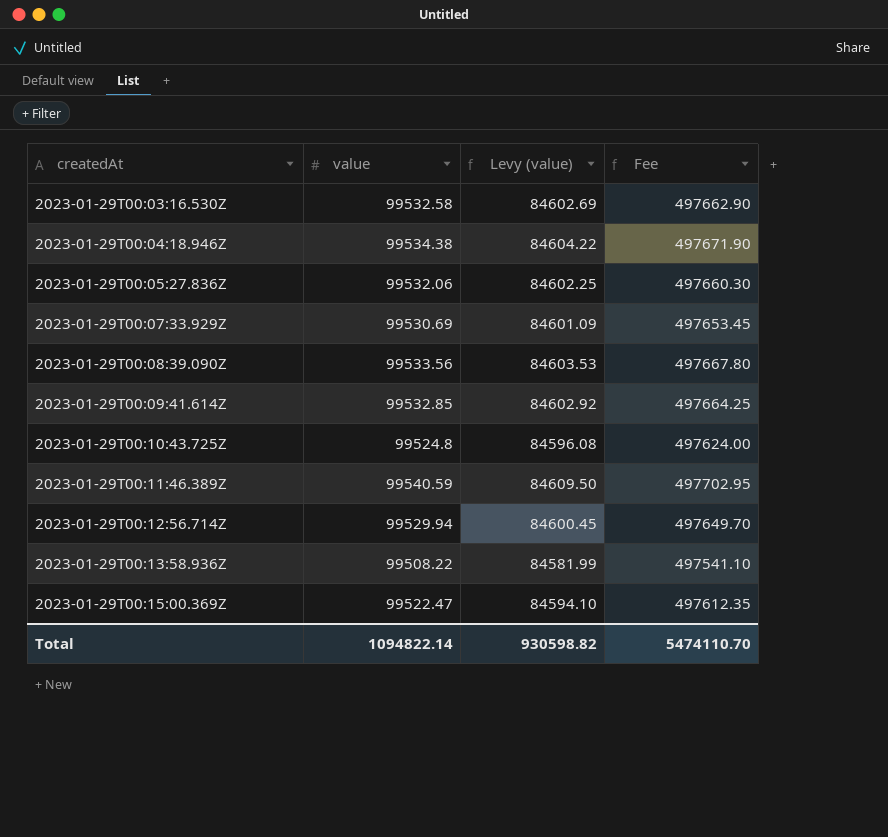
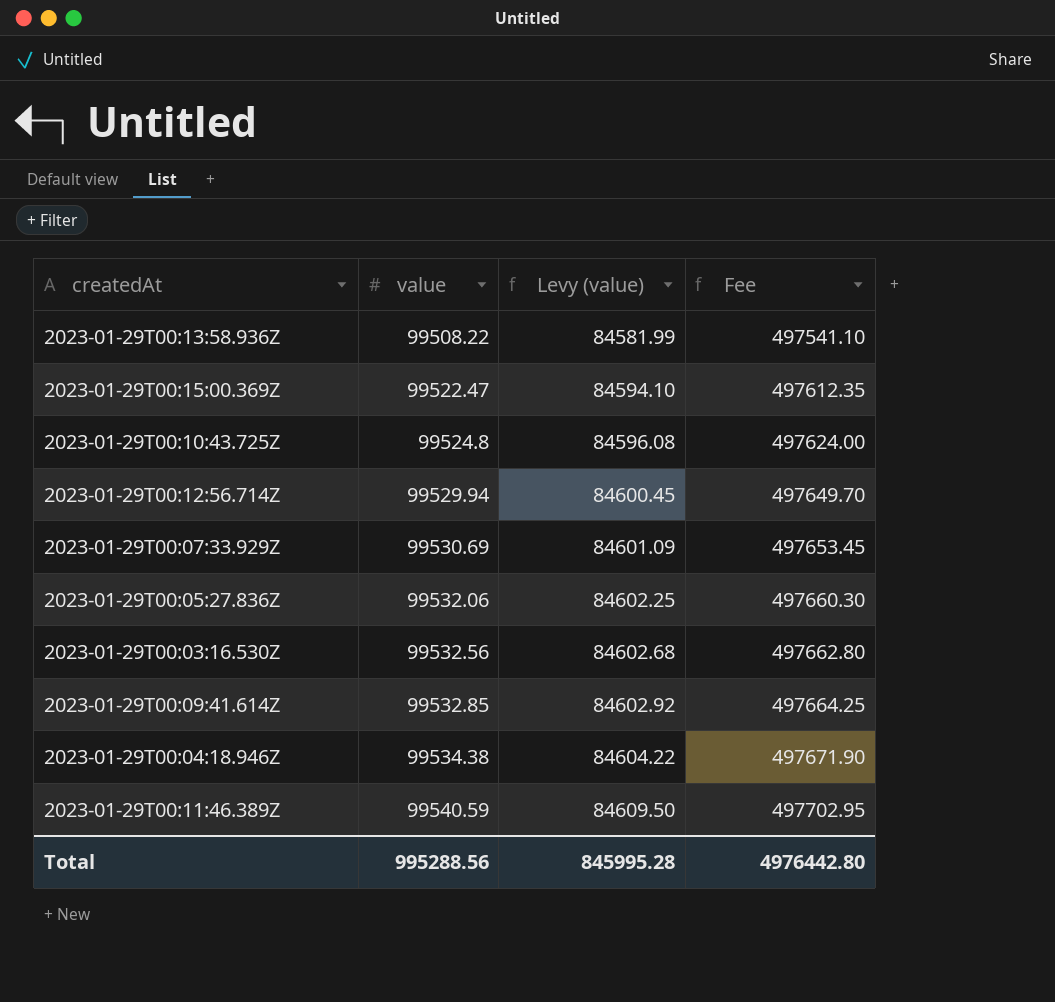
row order: createdAt ascending -> value ascending
row 2023-01-29T00:08:39.090Z: 99533.56 | 84603.53 | 497667.80 -> none
2023-01-29T00:03:16.530Z | value: 99532.58 -> 99532.56
2023-01-29T00:03:16.530Z | Levy (value): 84602.69 -> 84602.68
2023-01-29T00:03:16.530Z | Fee: 497662.90 -> 497662.80
Total | value: 1094822.14 -> 995288.56
Total | Levy (value): 930598.82 -> 845995.28
Total | Fee: 5474110.70 -> 4976442.80

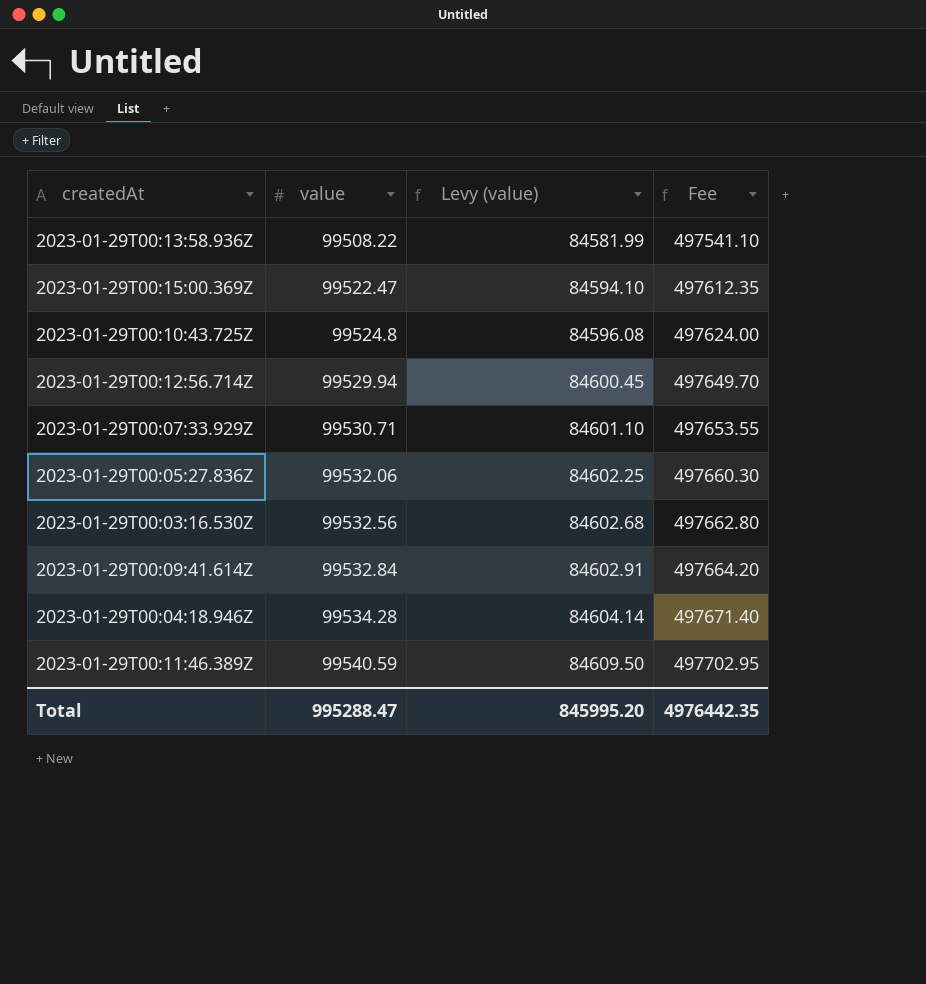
2023-01-29T00:07:33.929Z | value: 99530.69 -> 99530.71
2023-01-29T00:07:33.929Z | Levy (value): 84601.09 -> 84601.10
2023-01-29T00:07:33.929Z | Fee: 497653.45 -> 497653.55
2023-01-29T00:09:41.614Z | value: 99532.85 -> 99532.84
2023-01-29T00:09:41.614Z | Levy (value): 84602.92 -> 84602.91
2023-01-29T00:09:41.614Z | Fee: 497664.25 -> 497664.20
2023-01-29T00:04:18.946Z | value: 99534.38 -> 99534.28
2023-01-29T00:04:18.946Z | Levy (value): 84604.22 -> 84604.14
2023-01-29T00:04:18.946Z | Fee: 497671.90 -> 497671.40
Total | value: 995288.56 -> 995288.47
Total | Levy (value): 845995.28 -> 845995.20
Total | Fee: 4976442.80 -> 4976442.35

